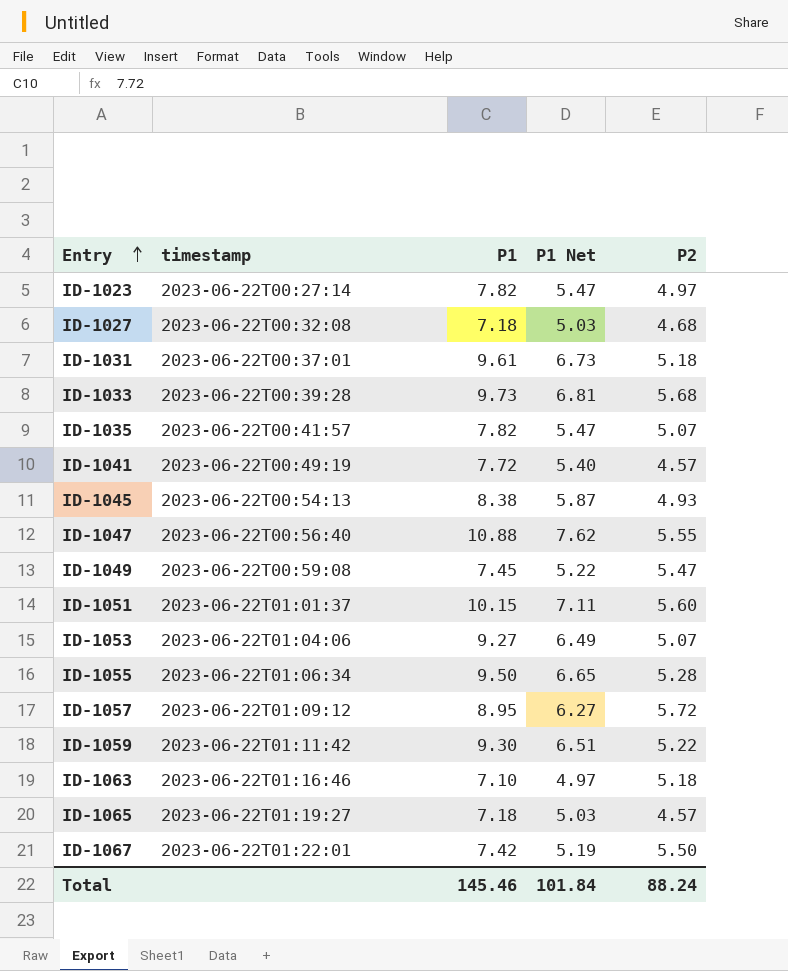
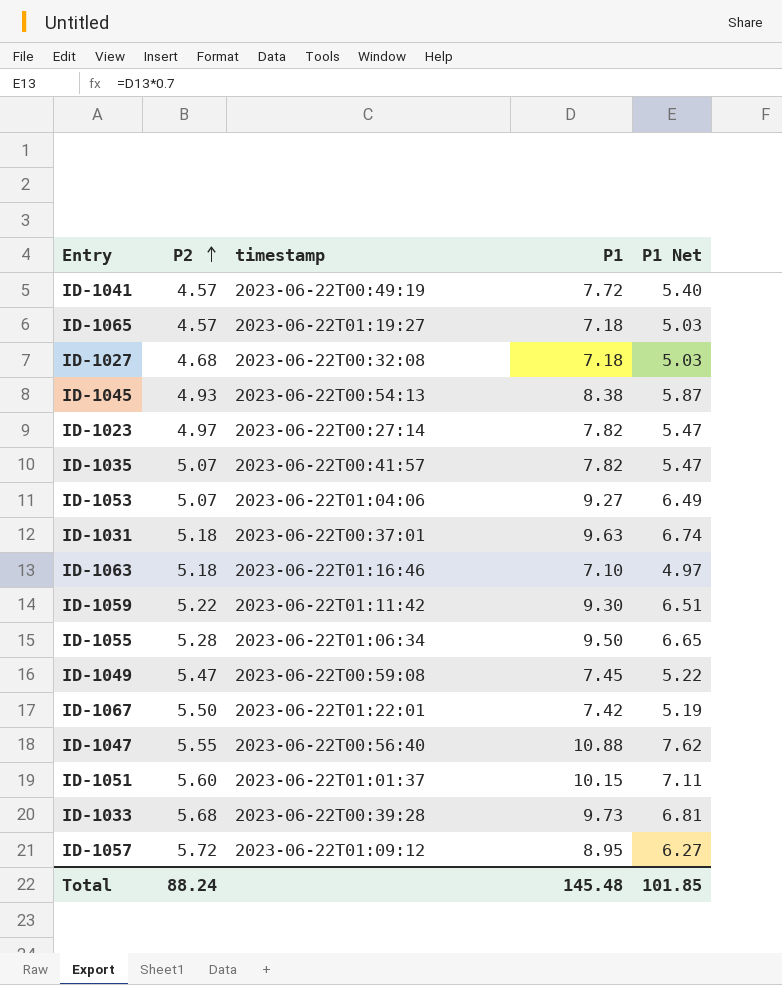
row order: Entry ascending -> P2 ascending
column P2 | position: 5 -> 2
ID-1031 | P1: 9.61 -> 9.63
ID-1031 | P1 Net: 6.73 -> 6.74
Total | P1: 145.46 -> 145.48
Total | P1 Net: 101.84 -> 101.85

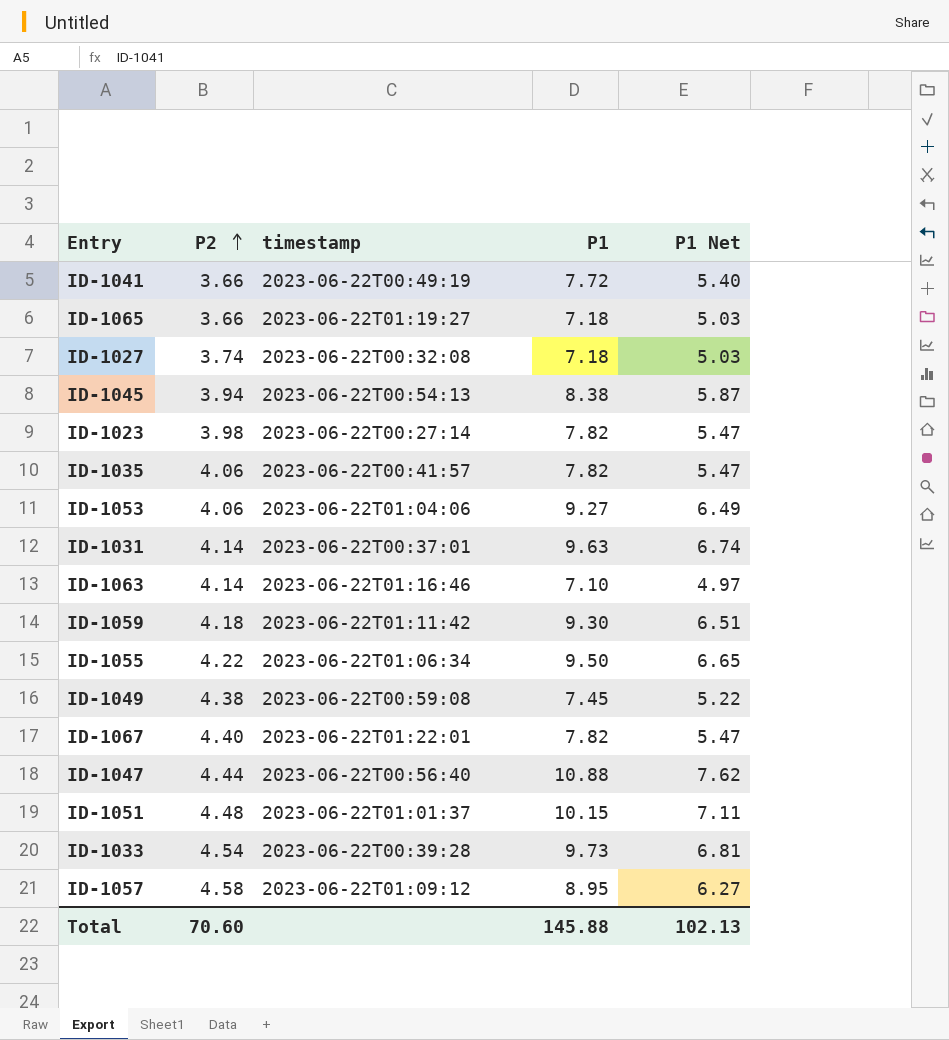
ID-1041 | P2: 4.57 -> 3.66
ID-1065 | P2: 4.57 -> 3.66
ID-1027 | P2: 4.68 -> 3.74
ID-1045 | P2: 4.93 -> 3.94
ID-1023 | P2: 4.97 -> 3.98
ID-1035 | P2: 5.07 -> 4.06
ID-1053 | P2: 5.07 -> 4.06
ID-1031 | P2: 5.18 -> 4.14
ID-1063 | P2: 5.18 -> 4.14
ID-1059 | P2: 5.22 -> 4.18
ID-1055 | P2: 5.28 -> 4.22
ID-1049 | P2: 5.47 -> 4.38
ID-1067 | P2: 5.50 -> 4.40
ID-1067 | P1: 7.42 -> 7.82
ID-1067 | P1 Net: 5.19 -> 5.47
ID-1047 | P2: 5.55 -> 4.44
ID-1051 | P2: 5.60 -> 4.48
ID-1033 | P2: 5.68 -> 4.54
ID-1057 | P2: 5.72 -> 4.58
Total | P2: 88.24 -> 70.60
Total | P1: 145.48 -> 145.88
Total | P1 Net: 101.85 -> 102.13

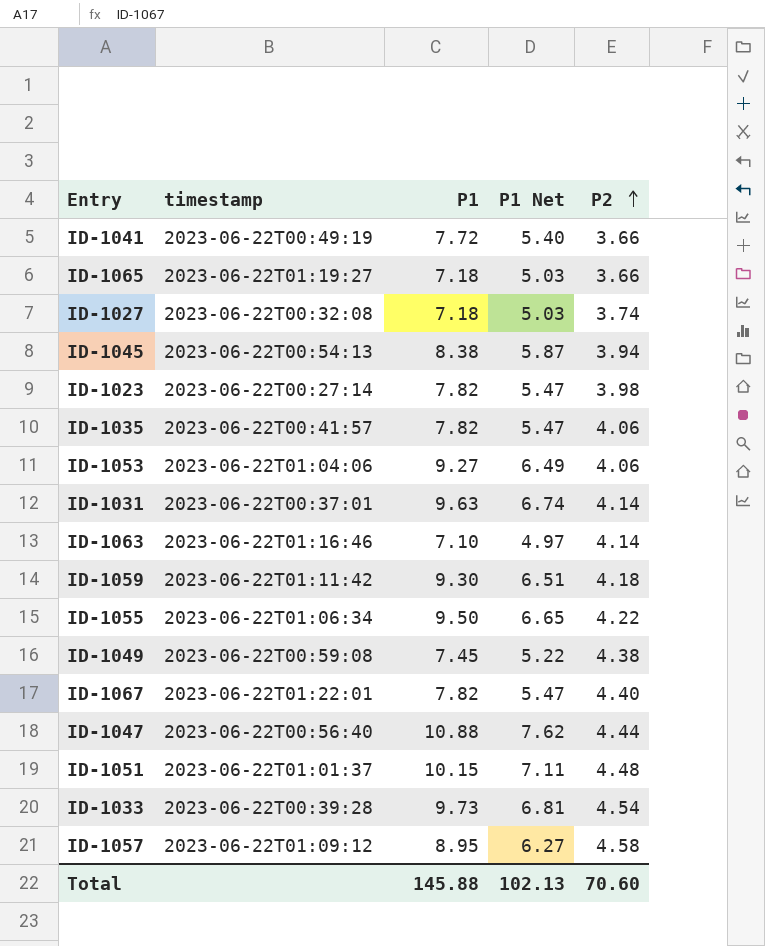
column P2 | position: 2 -> 5

